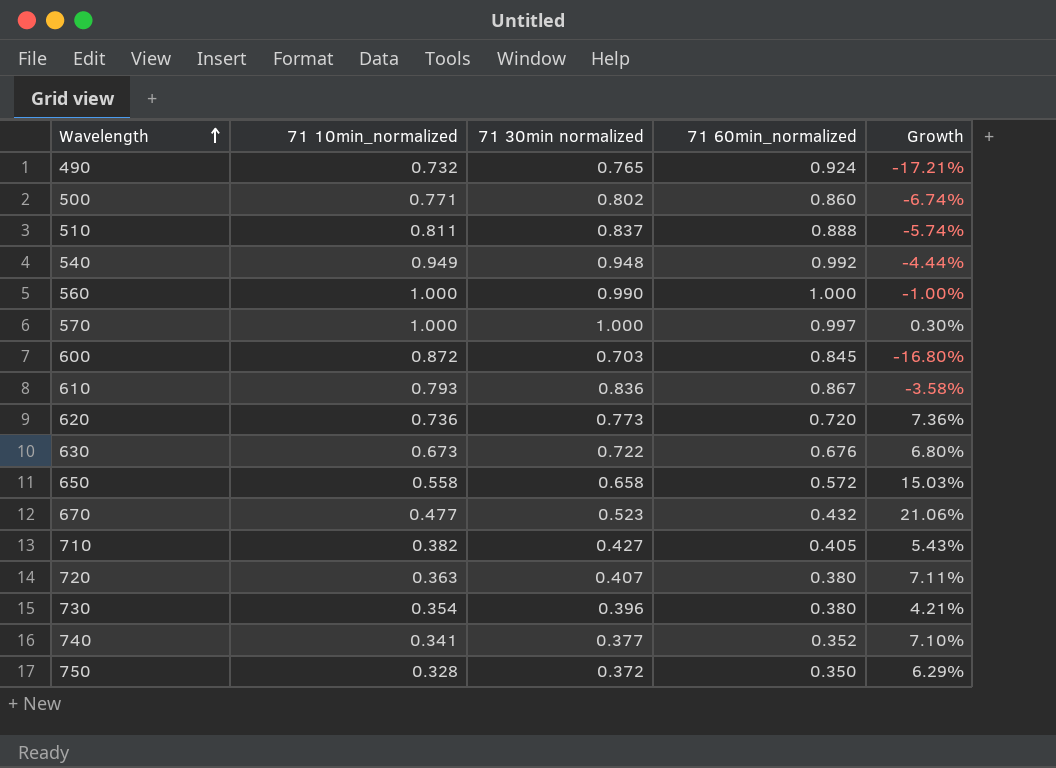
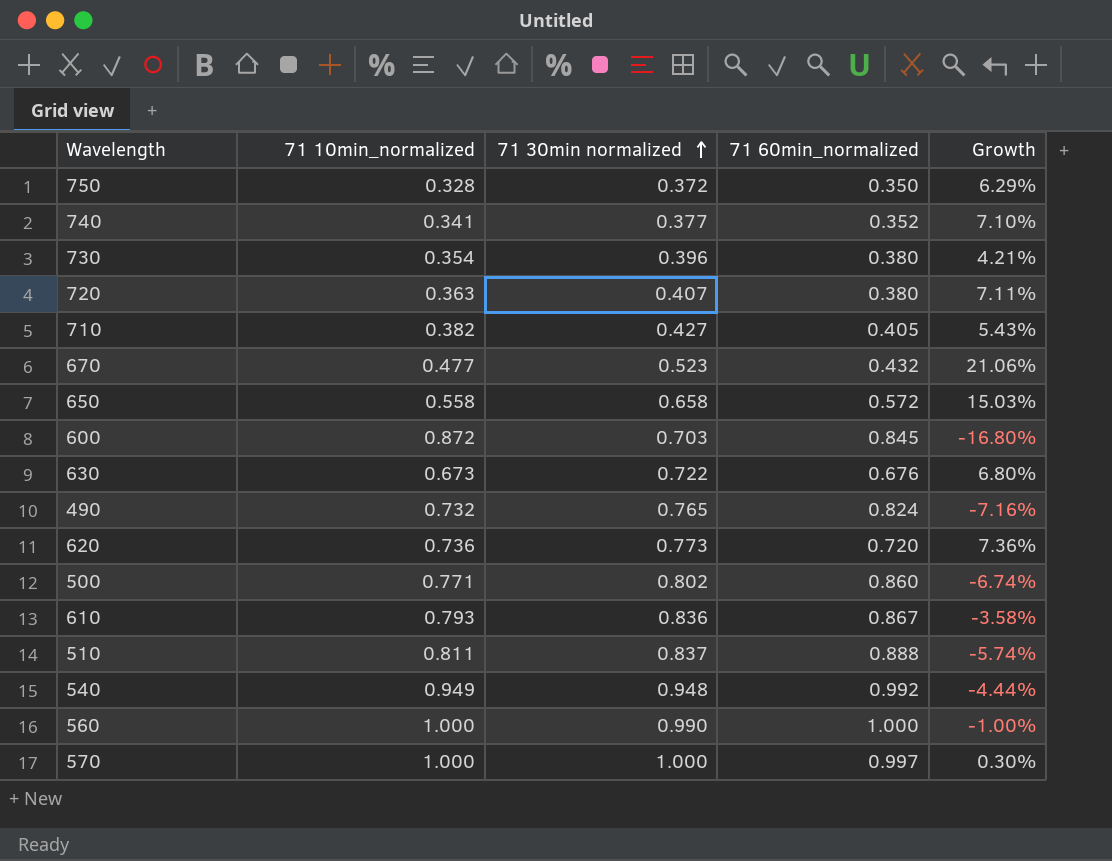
row order: Wavelength ascending -> 71 30min normalized ascending
490 | 71 60min_normalized: 0.924 -> 0.824
490 | Growth: -17.21% -> -7.16%

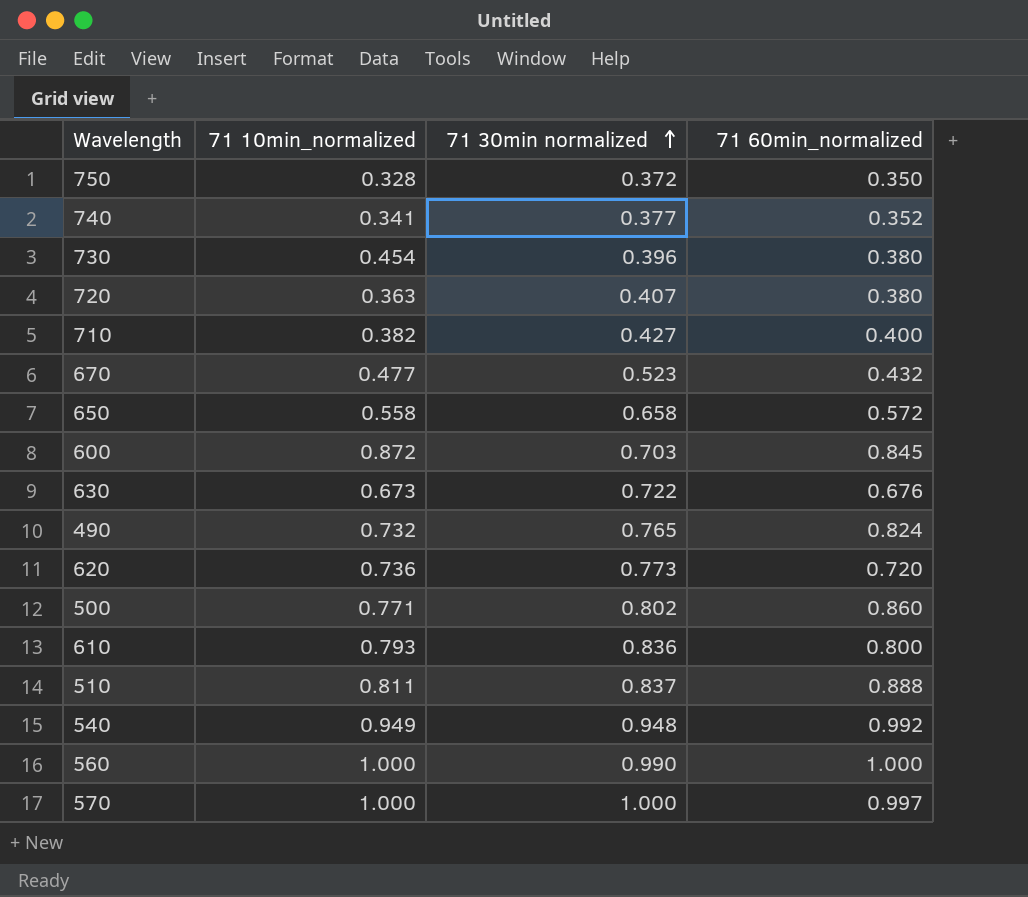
column Growth | formula: ([71 30min normalized] - [71 60min_normalized]) / [71 60min_normalized] -> none
730 | 71 10min_normalized: 0.354 -> 0.454
710 | 71 60min_normalized: 0.405 -> 0.400
610 | 71 60min_normalized: 0.867 -> 0.800

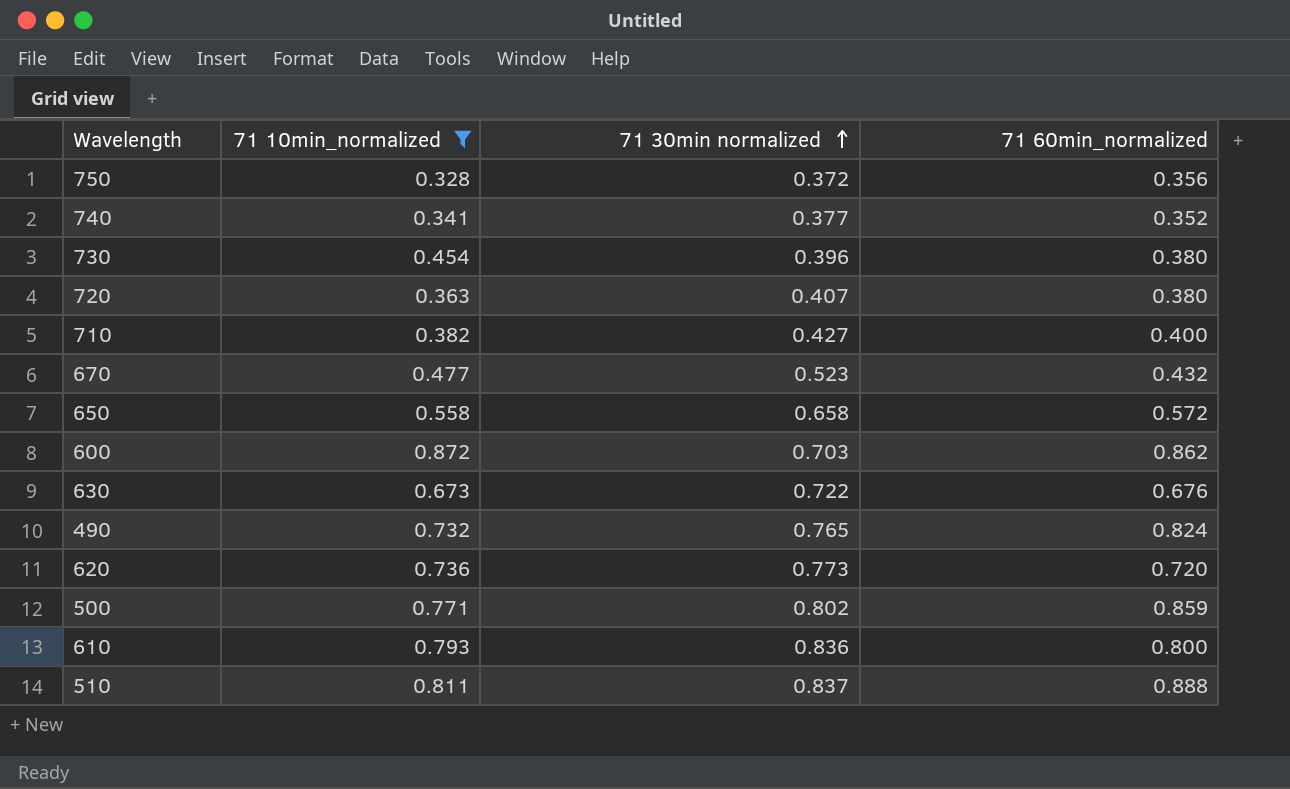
filter: none -> 71 10min_normalized <= 0.872
750 | 71 60min_normalized: 0.350 -> 0.356
600 | 71 60min_normalized: 0.845 -> 0.862
500 | 71 60min_normalized: 0.860 -> 0.859

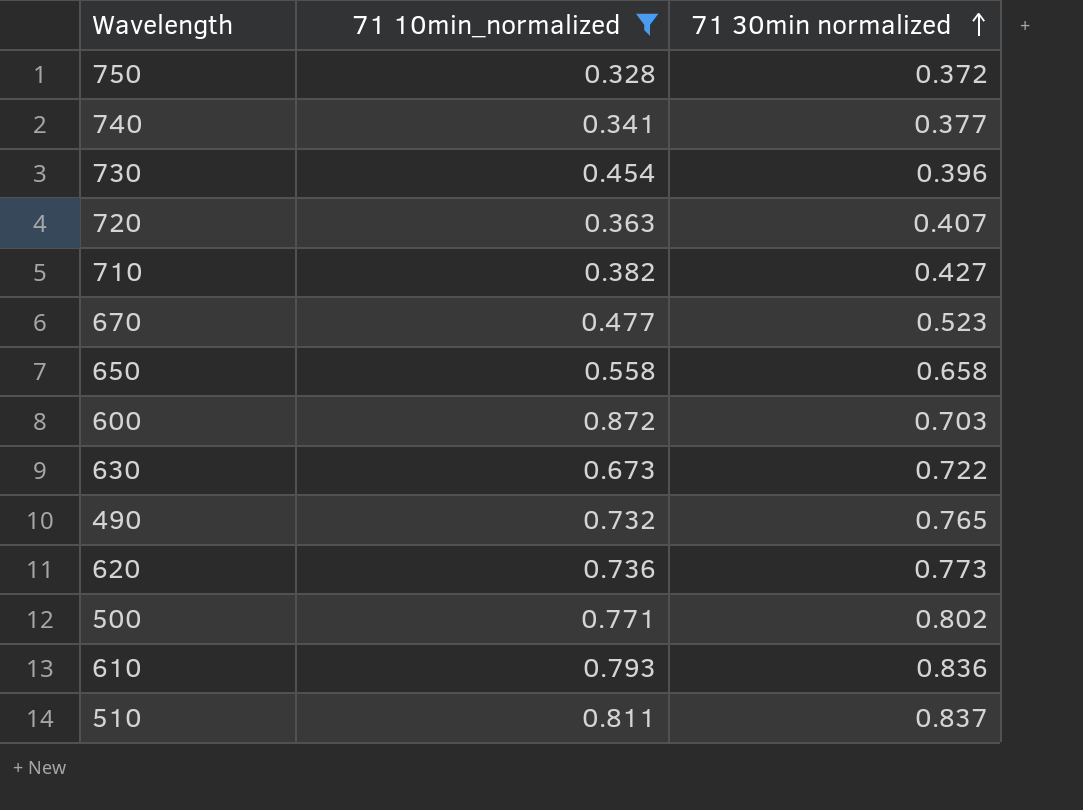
column 71 60min_normalized | position: 4 -> none

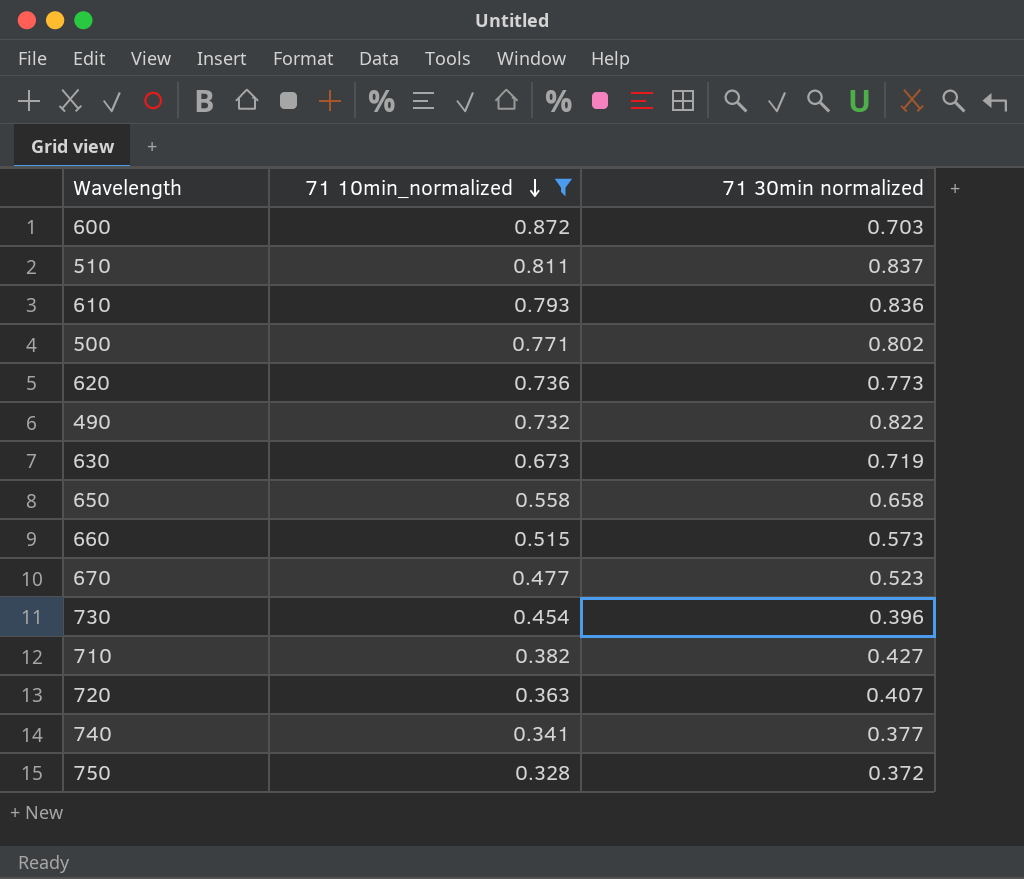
row order: 71 30min normalized ascending -> 71 10min_normalized descending
490 | 71 30min normalized: 0.765 -> 0.822
630 | 71 30min normalized: 0.722 -> 0.719
row 660: none -> 0.515 | 0.573

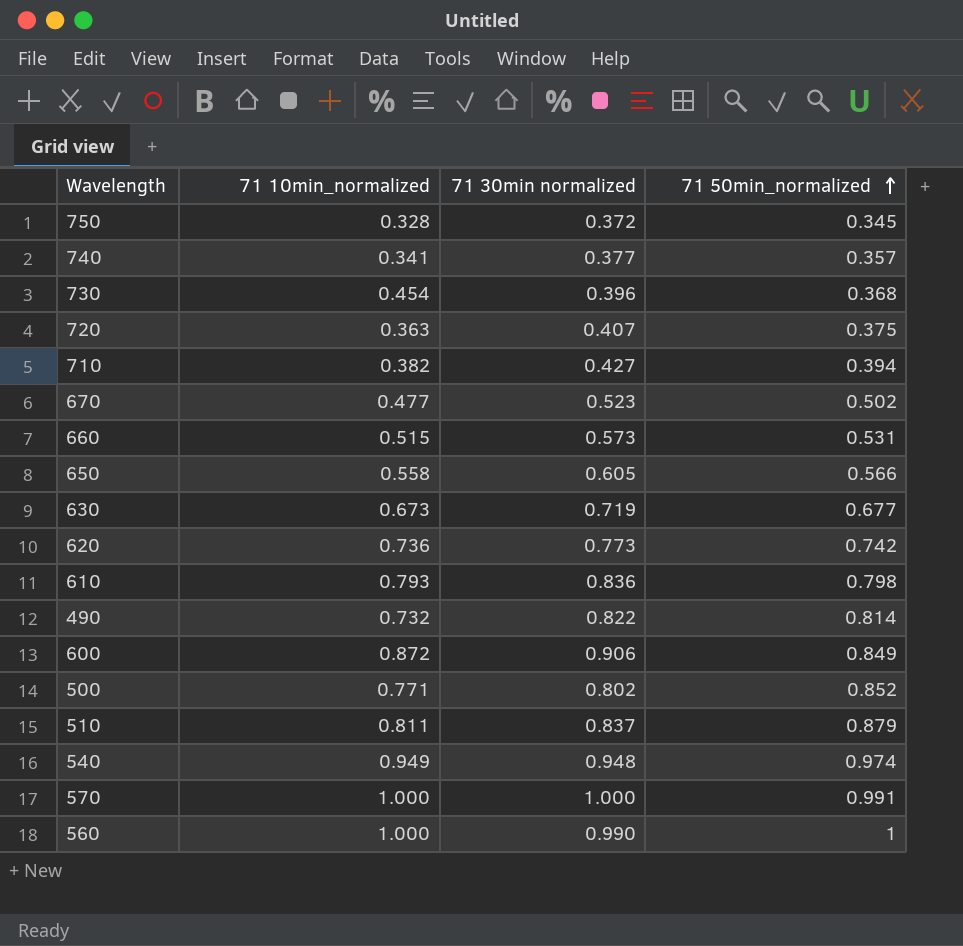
filter: 71 10min_normalized <= 0.872 -> none
row order: 71 10min_normalized descending -> 71 50min_normalized ascending
column 71 50min_normalized | position: none -> 4
650 | 71 30min normalized: 0.658 -> 0.605
600 | 71 30min normalized: 0.703 -> 0.906

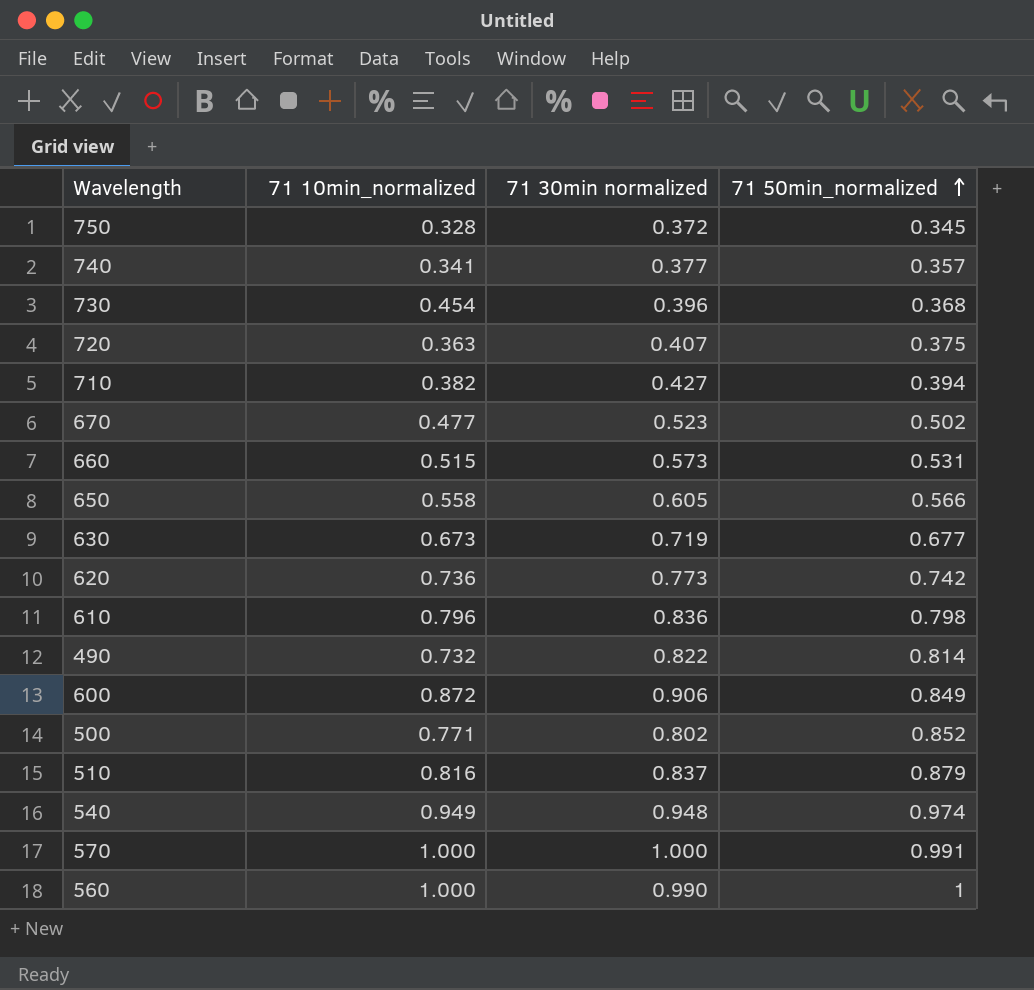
610 | 71 10min_normalized: 0.793 -> 0.796
510 | 71 10min_normalized: 0.811 -> 0.816

